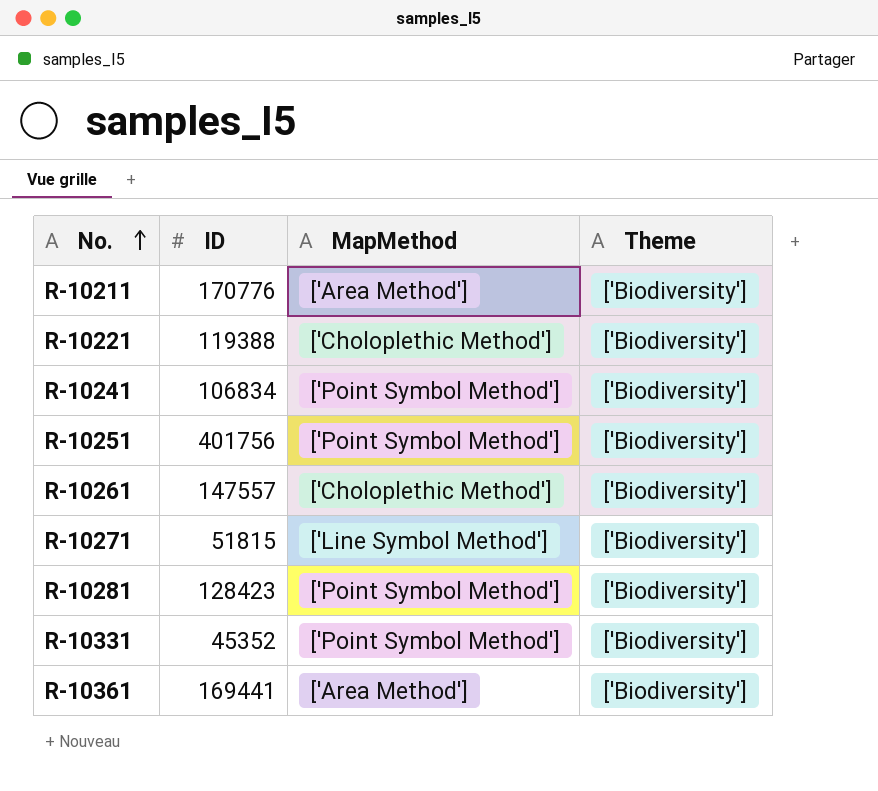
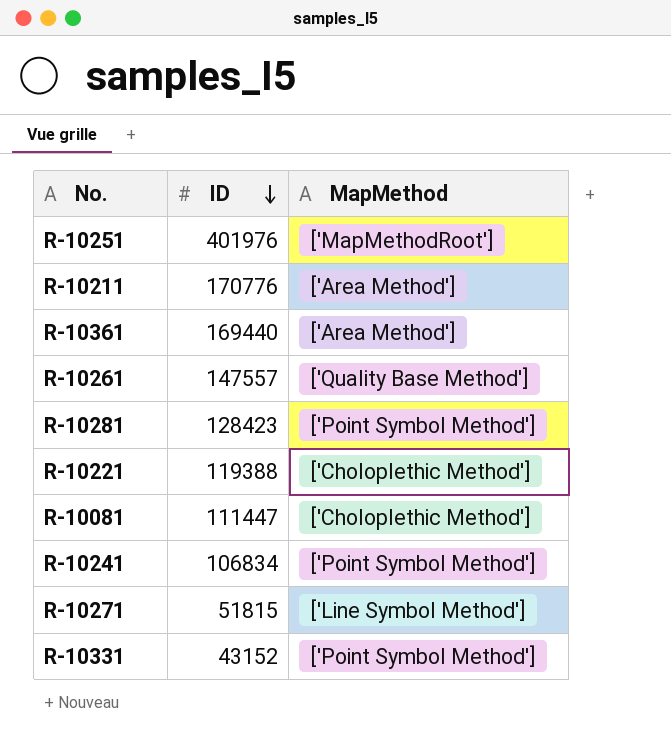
row order: No. ascending -> ID descending
column Theme | position: 4 -> none
R-10251 | ID: 401756 -> 401976
R-10251 | MapMethod: ['Point Symbol Method'] -> ['MapMethodRoot']
R-10361 | ID: 169441 -> 169440
R-10261 | MapMethod: ['Choloplethic Method'] -> ['Quality Base Method']
row R-10081: none -> 111447 | ['Choloplethic Method']
R-10331 | ID: 45352 -> 43152

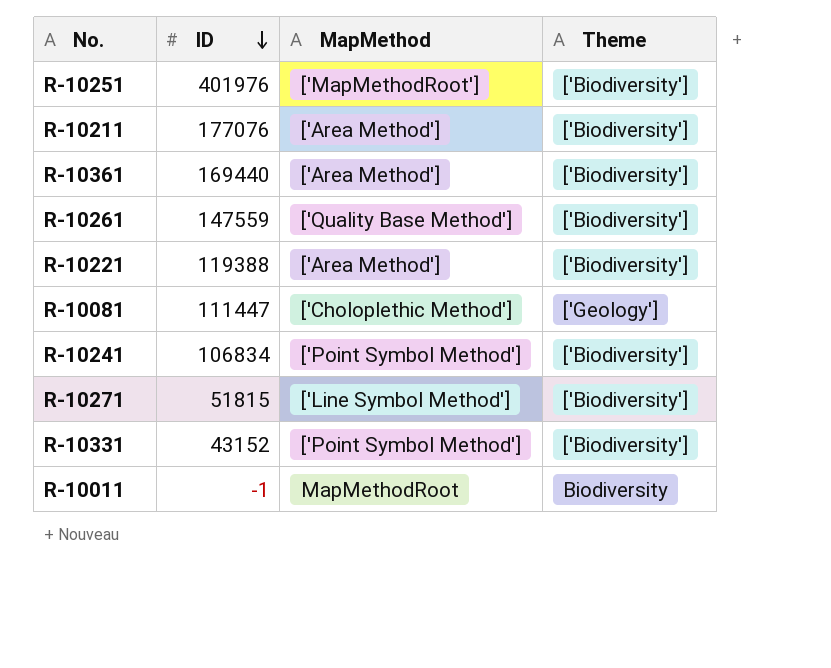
column Theme | position: none -> 4
row R-10281: 128423 | ['Point Symbol Method'] -> none
R-10211 | ID: 170776 -> 177076
R-10261 | ID: 147557 -> 147559
R-10221 | MapMethod: ['Choloplethic Method'] -> ['Area Method']
row R-10011: none -> -1 | MapMethodRoot | Biodiversity

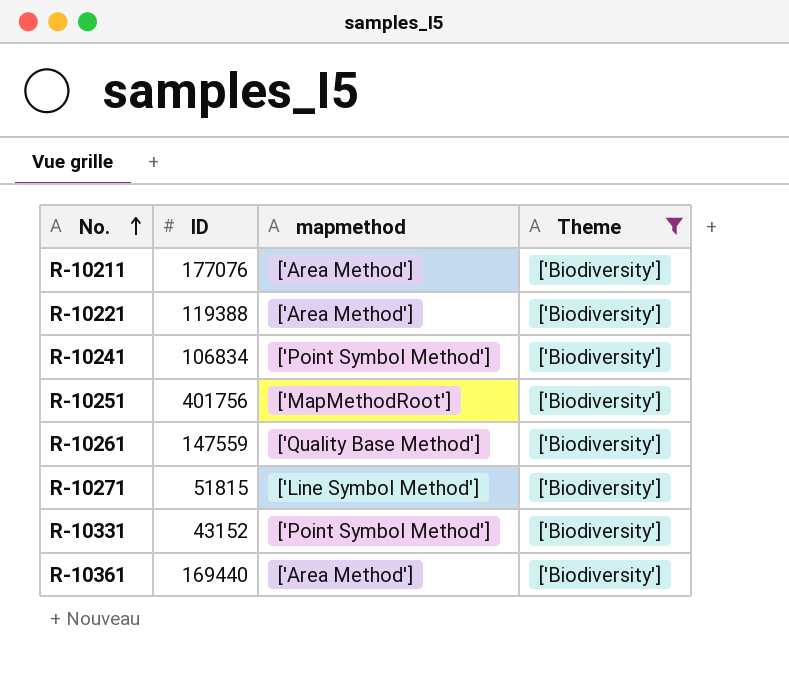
filter: none -> Theme = ['Biodiversity']
row order: ID descending -> No. ascending
column name: MapMethod -> mapmethod
R-10251 | ID: 401976 -> 401756

